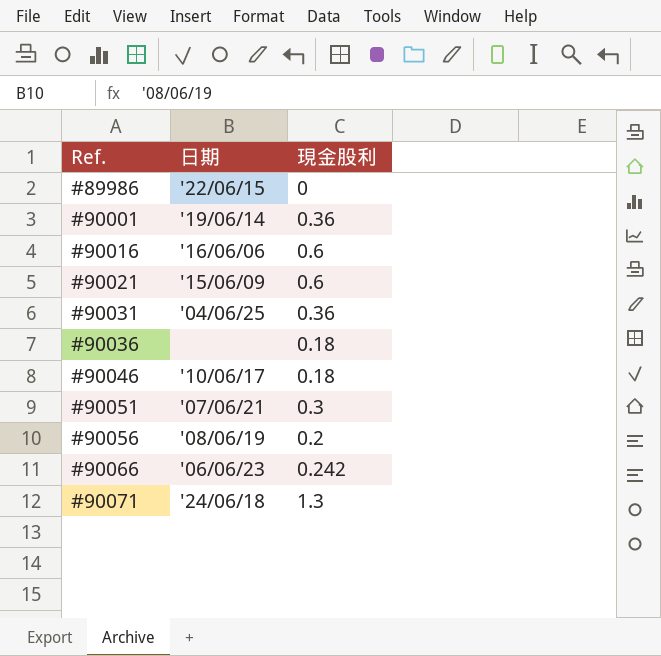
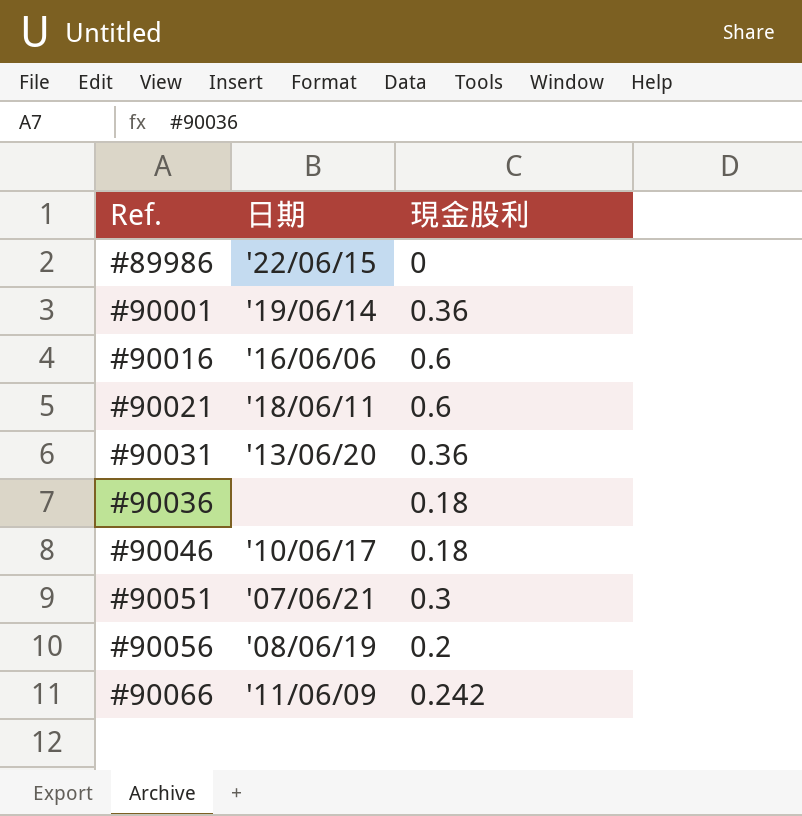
row #90071: '24/06/18 | 1.3 -> none
#90021 | 日期: '15/06/09 -> '18/06/11
#90031 | 日期: '04/06/25 -> '13/06/20
#90066 | 日期: '06/06/23 -> '11/06/09

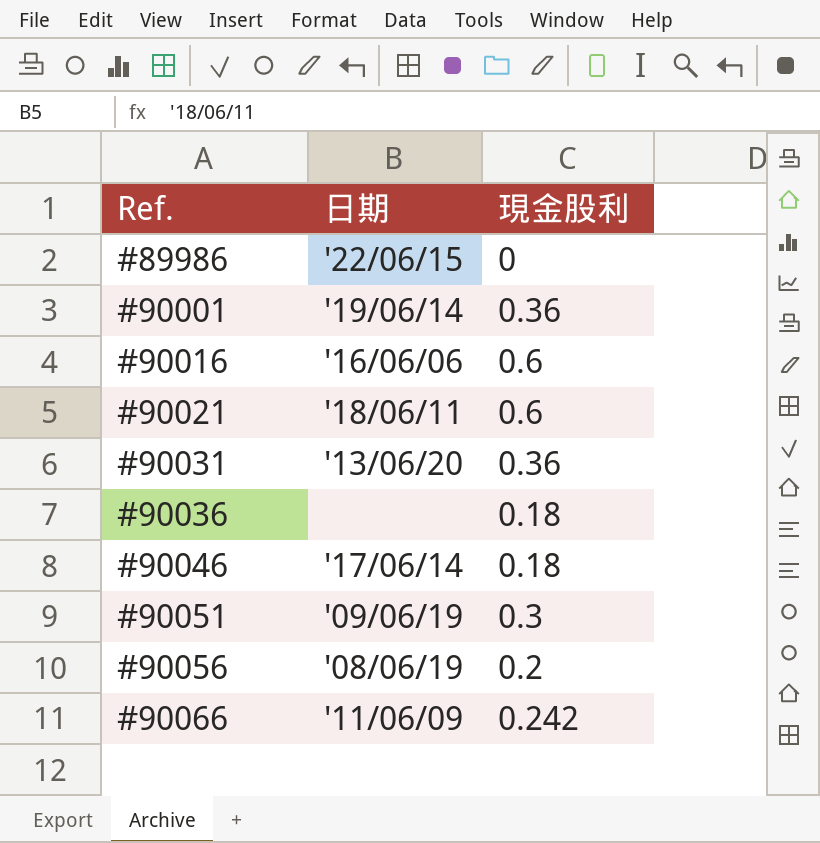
#90046 | 日期: '10/06/17 -> '17/06/14
#90051 | 日期: '07/06/21 -> '09/06/19

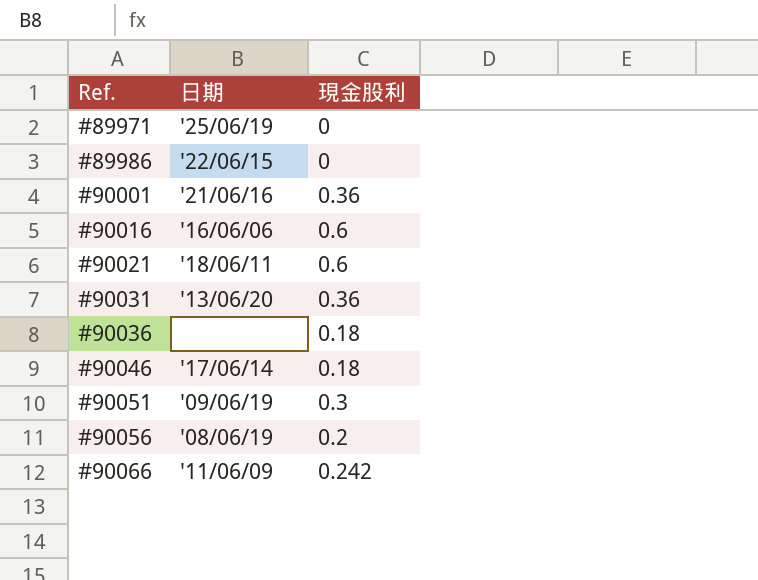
row #89971: none -> '25/06/19 | 0
#90001 | 日期: '19/06/14 -> '21/06/16

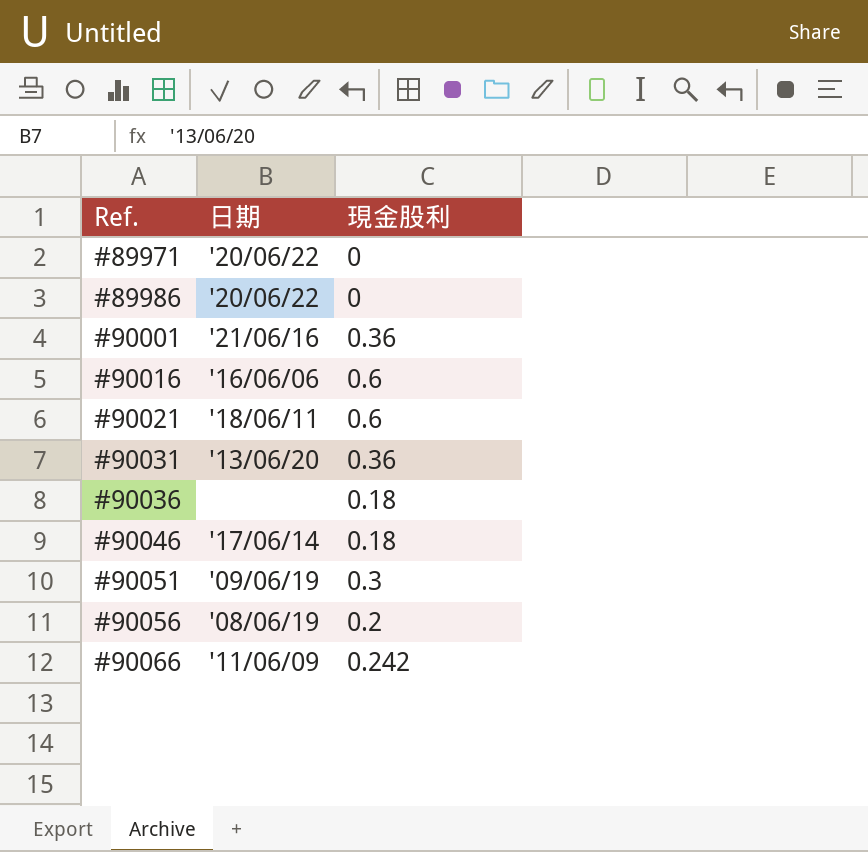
#89971 | 日期: '25/06/19 -> '20/06/22
#89986 | 日期: '22/06/15 -> '20/06/22

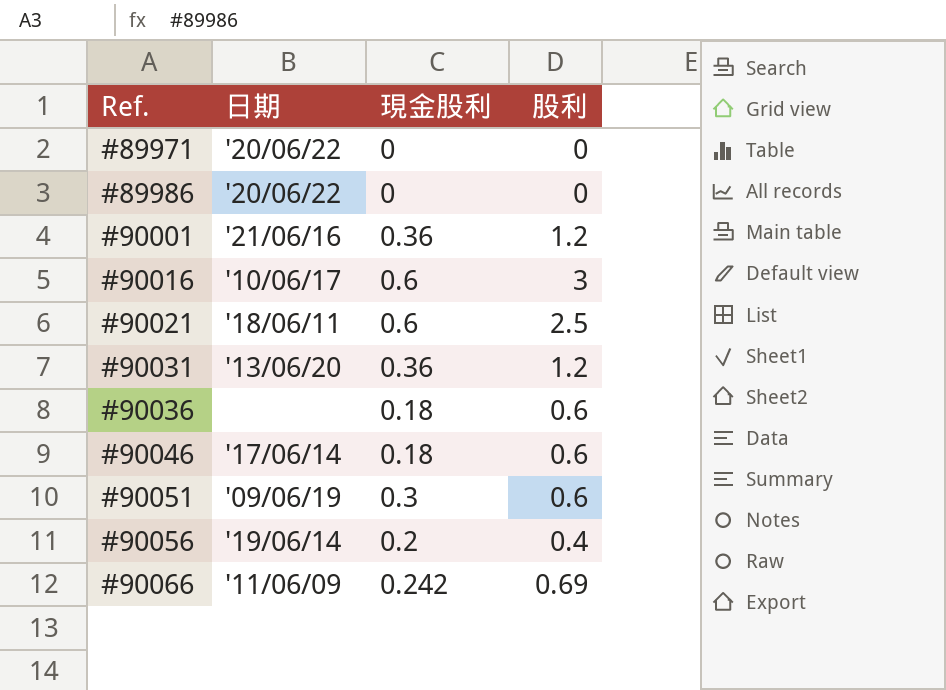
column 股利 | position: none -> 4
#90016 | 日期: '16/06/06 -> '10/06/17
#90056 | 日期: '08/06/19 -> '19/06/14

